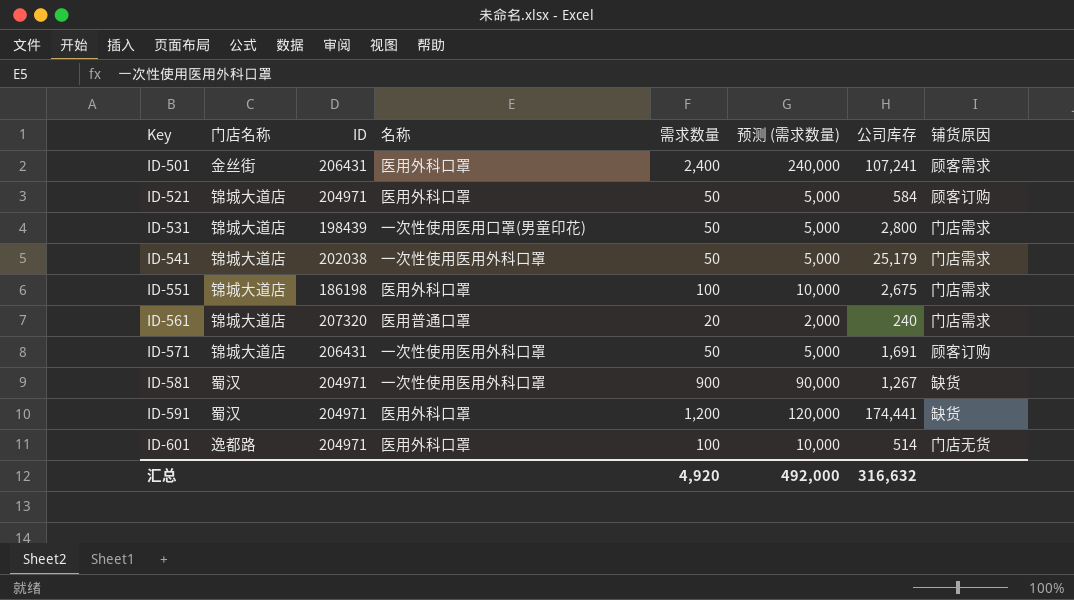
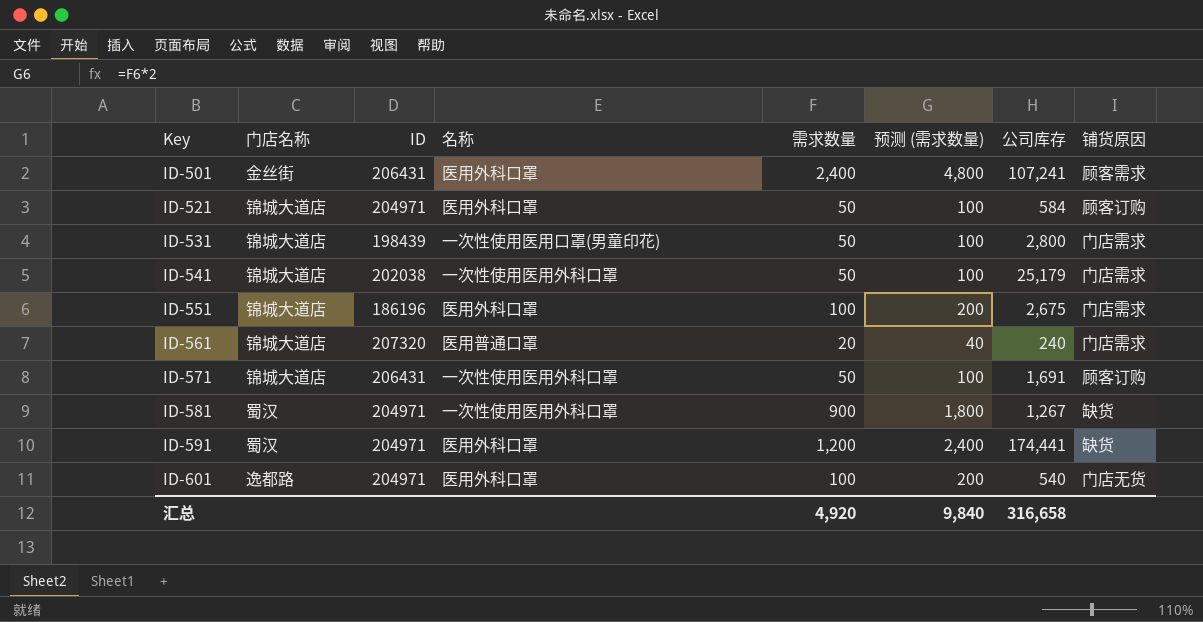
column 预测 (需求数量) | formula: [需求数量] * 100 -> [需求数量] * 2
ID-551 | ID: 186198 -> 186196
ID-601 | 公司库存: 514 -> 540
汇总 | 预测 (需求数量): 492,000 -> 9,840
汇总 | 公司库存: 316,632 -> 316,658

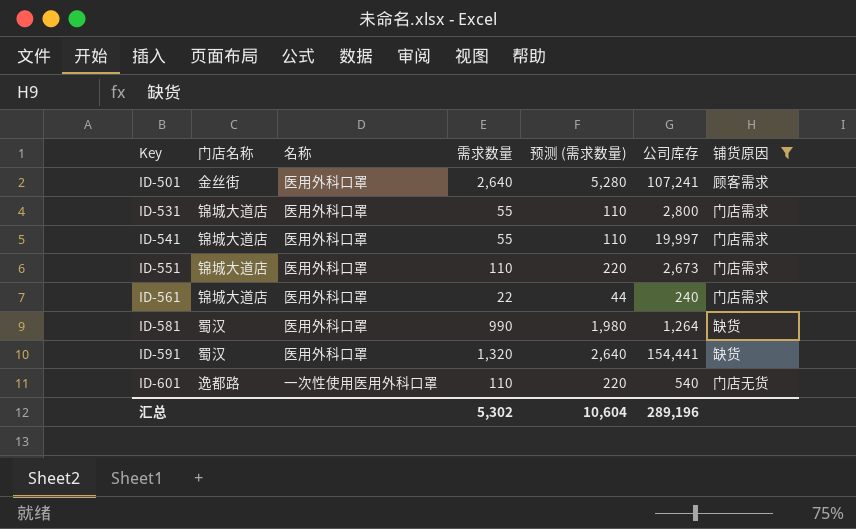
filter: none -> 铺货原因 != 顾客订购
column ID | position: 3 -> none
ID-501 | 需求数量: 2,400 -> 2,640
ID-501 | 预测 (需求数量): 4,800 -> 5,280
ID-531 | 名称: 一次性使用医用口罩(男童印花) -> 医用外科口罩
ID-531 | 需求数量: 50 -> 55
ID-531 | 预测 (需求数量): 100 -> 110
ID-541 | 名称: 一次性使用医用外科口罩 -> 医用外科口罩
ID-541 | 需求数量: 50 -> 55
ID-541 | 预测 (需求数量): 100 -> 110
ID-541 | 公司库存: 25,179 -> 19,997
ID-551 | 需求数量: 100 -> 110
ID-551 | 预测 (需求数量): 200 -> 220
ID-551 | 公司库存: 2,675 -> 2,673
ID-561 | 名称: 医用普通口罩 -> 医用外科口罩
ID-561 | 需求数量: 20 -> 22
ID-561 | 预测 (需求数量): 40 -> 44
ID-581 | 名称: 一次性使用医用外科口罩 -> 医用外科口罩
ID-581 | 需求数量: 900 -> 990
ID-581 | 预测 (需求数量): 1,800 -> 1,980
ID-581 | 公司库存: 1,267 -> 1,264
ID-591 | 需求数量: 1,200 -> 1,320
ID-591 | 预测 (需求数量): 2,400 -> 2,640
ID-591 | 公司库存: 174,441 -> 154,441
ID-601 | 名称: 医用外科口罩 -> 一次性使用医用外科口罩
ID-601 | 需求数量: 100 -> 110
ID-601 | 预测 (需求数量): 200 -> 220
汇总 | 需求数量: 4,920 -> 5,302
汇总 | 预测 (需求数量): 9,840 -> 10,604
汇总 | 公司库存: 316,658 -> 289,196

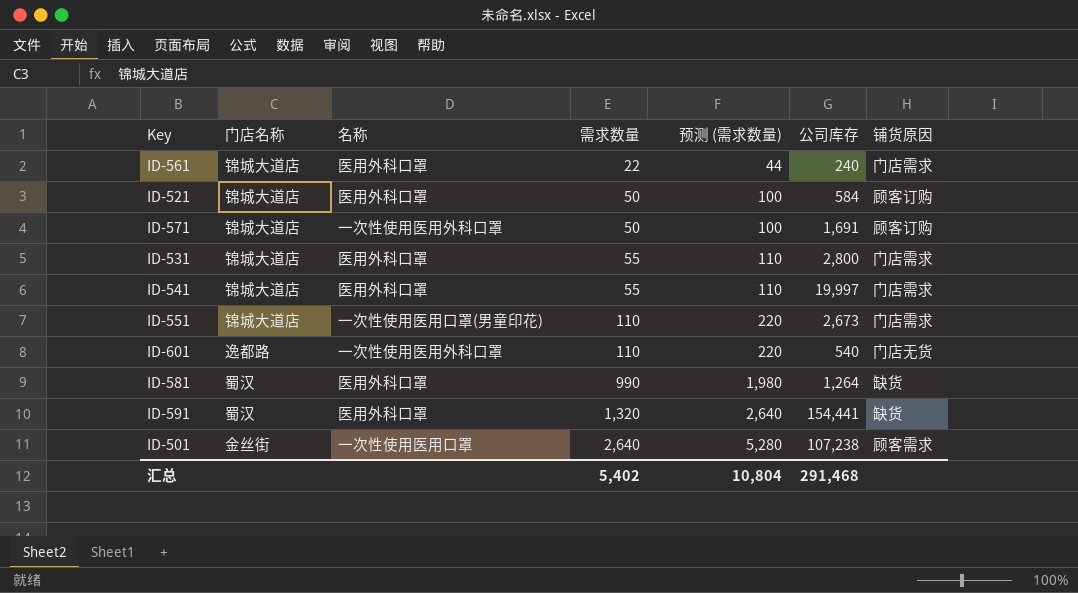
filter: 铺货原因 != 顾客订购 -> none
row order: Key ascending -> 需求数量 ascending
ID-551 | 名称: 医用外科口罩 -> 一次性使用医用口罩(男童印花)
ID-501 | 名称: 医用外科口罩 -> 一次性使用医用口罩
ID-501 | 公司库存: 107,241 -> 107,238
汇总 | 需求数量: 5,302 -> 5,402
汇总 | 预测 (需求数量): 10,604 -> 10,804
汇总 | 公司库存: 289,196 -> 291,468

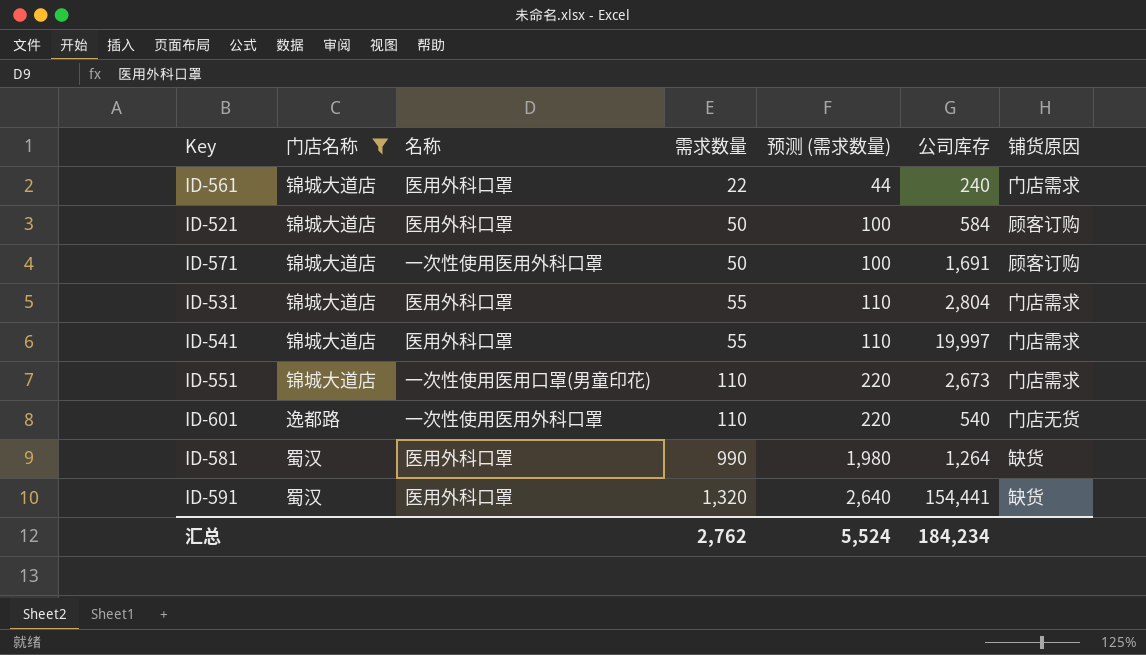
filter: none -> 门店名称 != 金丝街
ID-531 | 公司库存: 2,800 -> 2,804
汇总 | 需求数量: 5,402 -> 2,762
汇总 | 预测 (需求数量): 10,804 -> 5,524
汇总 | 公司库存: 291,468 -> 184,234

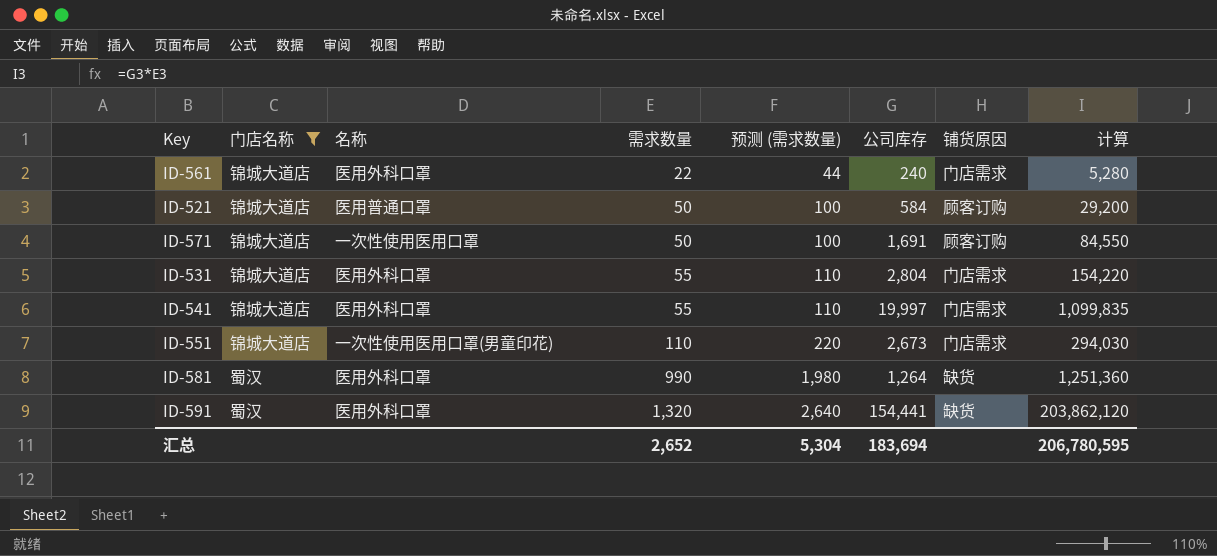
column 计算 | formula: none -> [需求数量] * [公司库存]
row ID-601: 逸都路 | 一次性使用医用外科口罩 | 110 | 220 | 540 | 门店无货 -> none
ID-521 | 名称: 医用外科口罩 -> 医用普通口罩
ID-571 | 名称: 一次性使用医用外科口罩 -> 一次性使用医用口罩
汇总 | 需求数量: 2,762 -> 2,652
汇总 | 预测 (需求数量): 5,524 -> 5,304
汇总 | 公司库存: 184,234 -> 183,694

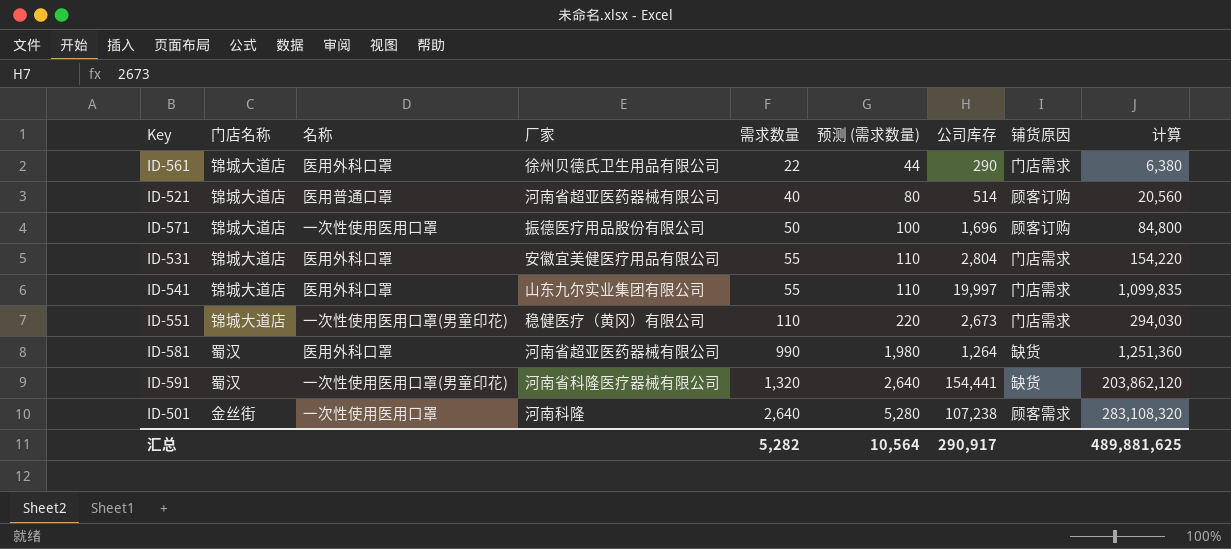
filter: 门店名称 != 金丝街 -> none
column 厂家 | position: none -> 4
ID-561 | 公司库存: 240 -> 290
ID-561 | 计算: 5,280 -> 6,380
ID-521 | 需求数量: 50 -> 40
ID-521 | 预测 (需求数量): 100 -> 80
ID-521 | 公司库存: 584 -> 514
ID-521 | 计算: 29,200 -> 20,560
ID-571 | 公司库存: 1,691 -> 1,696
ID-571 | 计算: 84,550 -> 84,800
ID-591 | 名称: 医用外科口罩 -> 一次性使用医用口罩(男童印花)
汇总 | 需求数量: 2,652 -> 5,282
汇总 | 预测 (需求数量): 5,304 -> 10,564
汇总 | 公司库存: 183,694 -> 290,917
汇总 | 计算: 206,780,595 -> 489,881,625

